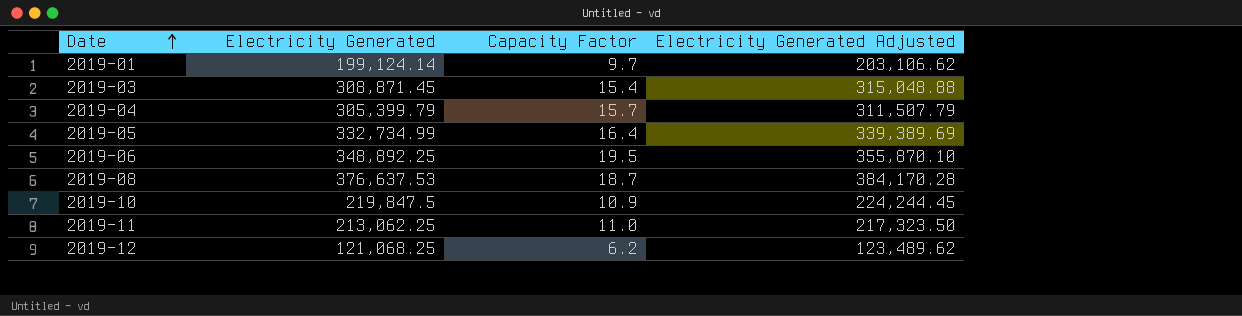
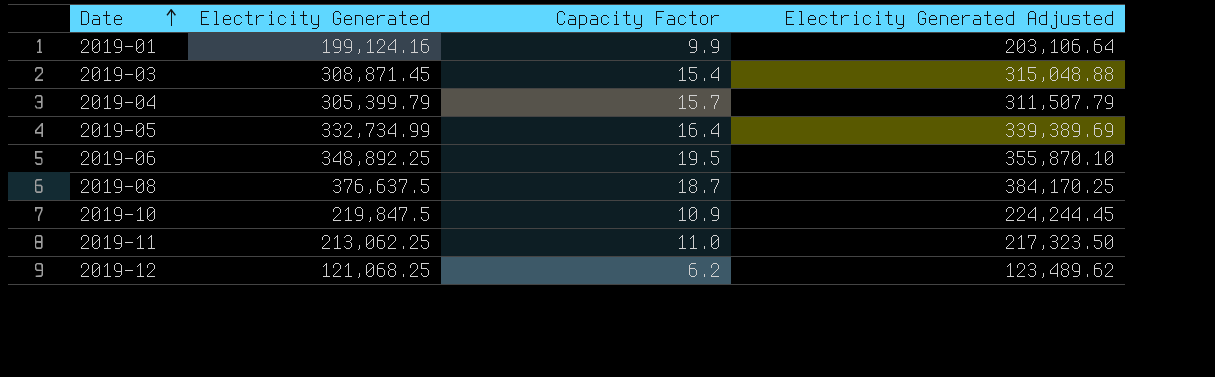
2019-01 | Electricity Generated: 199,124.14 -> 199,124.16
2019-01 | Capacity Factor: 9.7 -> 9.9
2019-01 | Electricity Generated Adjusted: 203,106.62 -> 203,106.64
2019-08 | Electricity Generated: 376,637.53 -> 376,637.5
2019-08 | Electricity Generated Adjusted: 384,170.28 -> 384,170.25

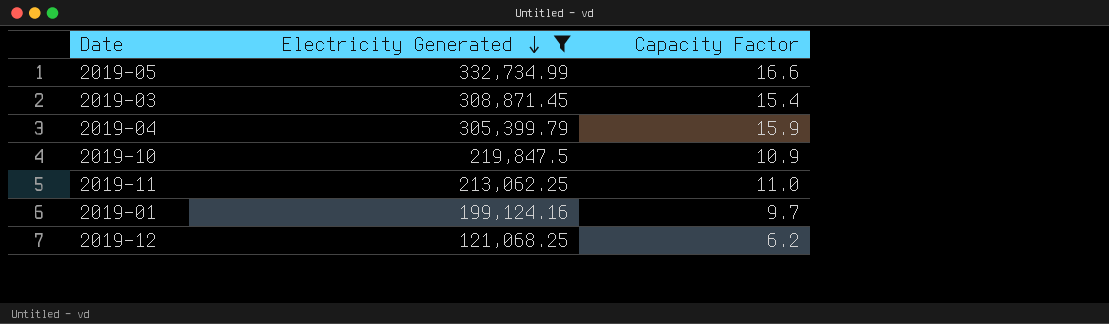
filter: none -> Electricity Generated <= 332,734.99
row order: Date ascending -> Electricity Generated descending
column Electricity Generated Adjusted | formula: [Electricity Generated] * 1.02 -> none
2019-05 | Capacity Factor: 16.4 -> 16.6
2019-04 | Capacity Factor: 15.7 -> 15.9
2019-01 | Capacity Factor: 9.9 -> 9.7

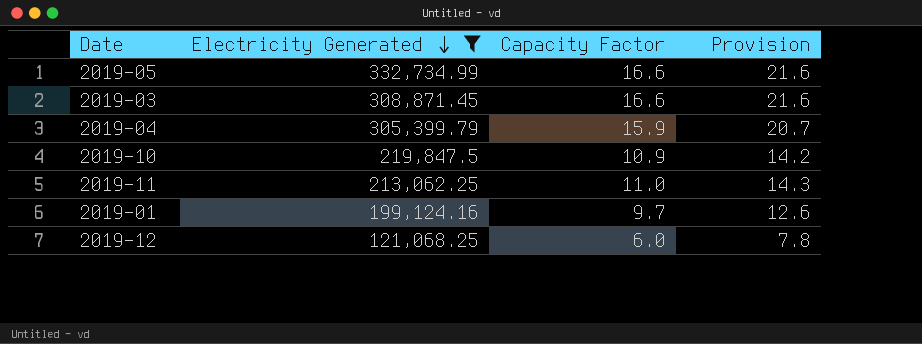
column Provision | formula: none -> [Capacity Factor] * 1.3
2019-03 | Capacity Factor: 15.4 -> 16.6
2019-12 | Capacity Factor: 6.2 -> 6.0

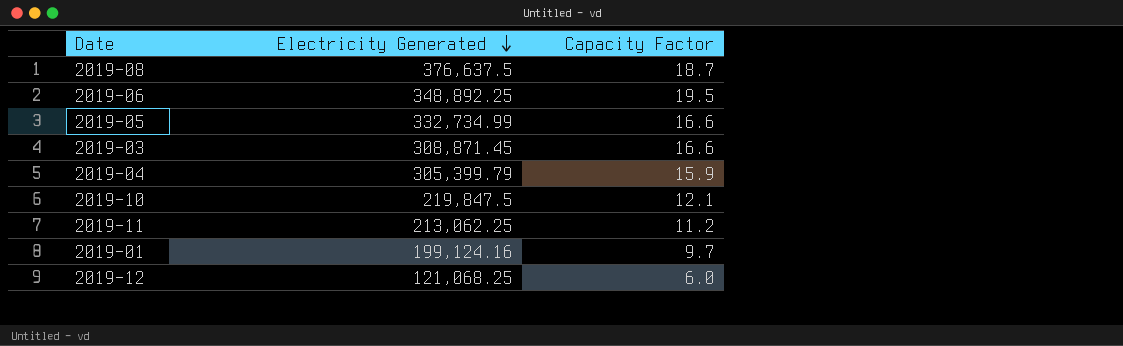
filter: Electricity Generated <= 332,734.99 -> none
column Provision | formula: [Capacity Factor] * 1.3 -> none
2019-10 | Capacity Factor: 10.9 -> 12.1
2019-11 | Capacity Factor: 11.0 -> 11.2

